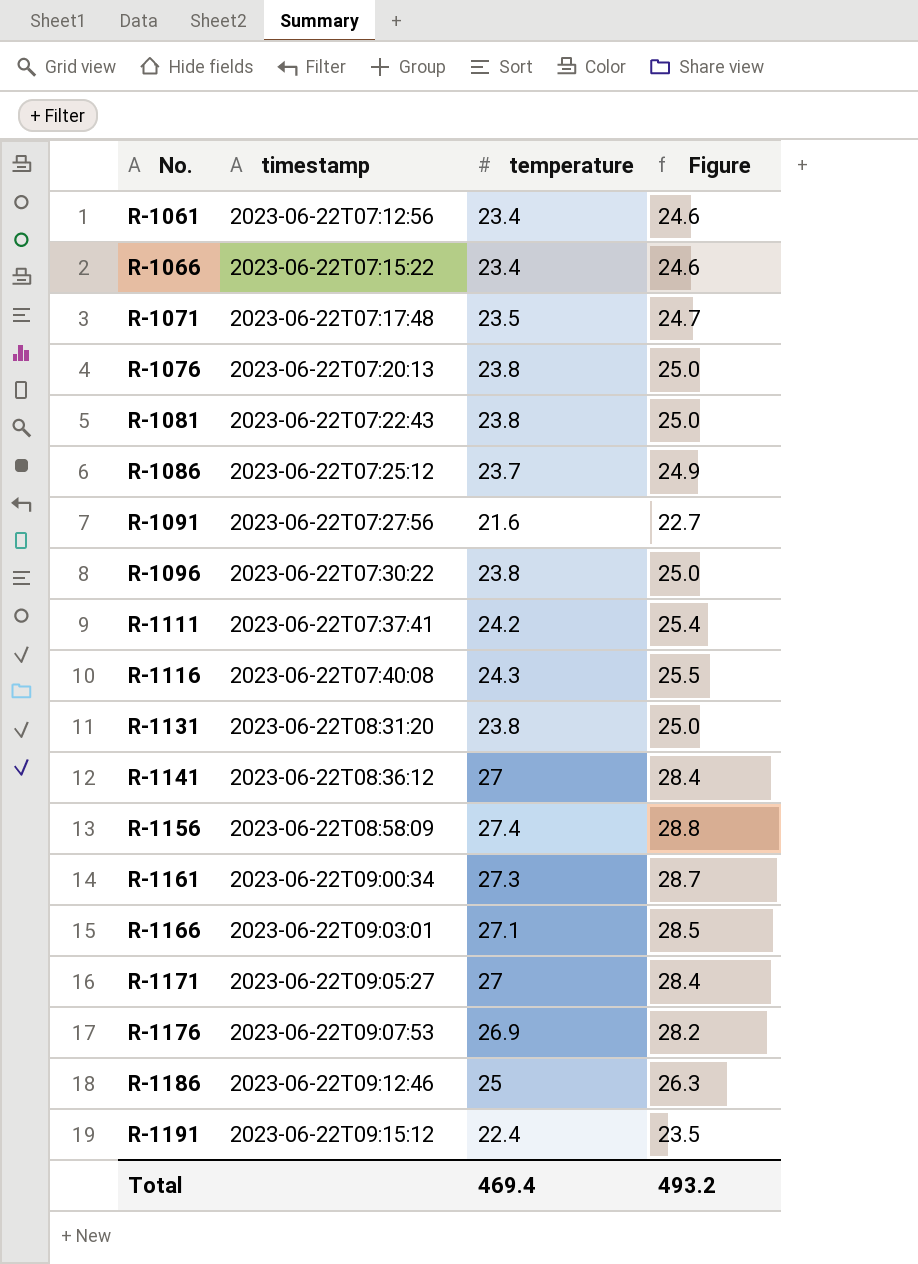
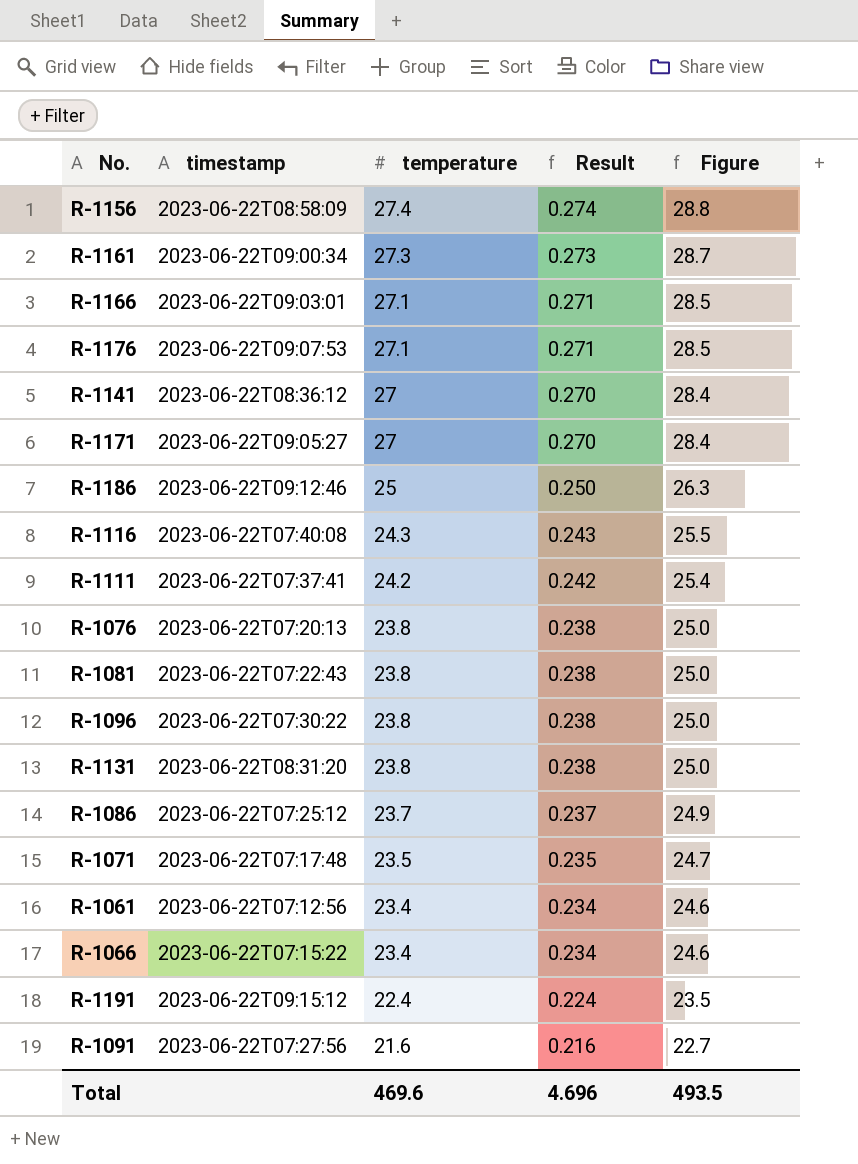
row order: No. ascending -> temperature descending
column Result | formula: none -> [temperature] * 0.01
R-1176 | temperature: 26.9 -> 27.1
R-1176 | Figure: 28.2 -> 28.5
Total | temperature: 469.4 -> 469.6
Total | Figure: 493.2 -> 493.5

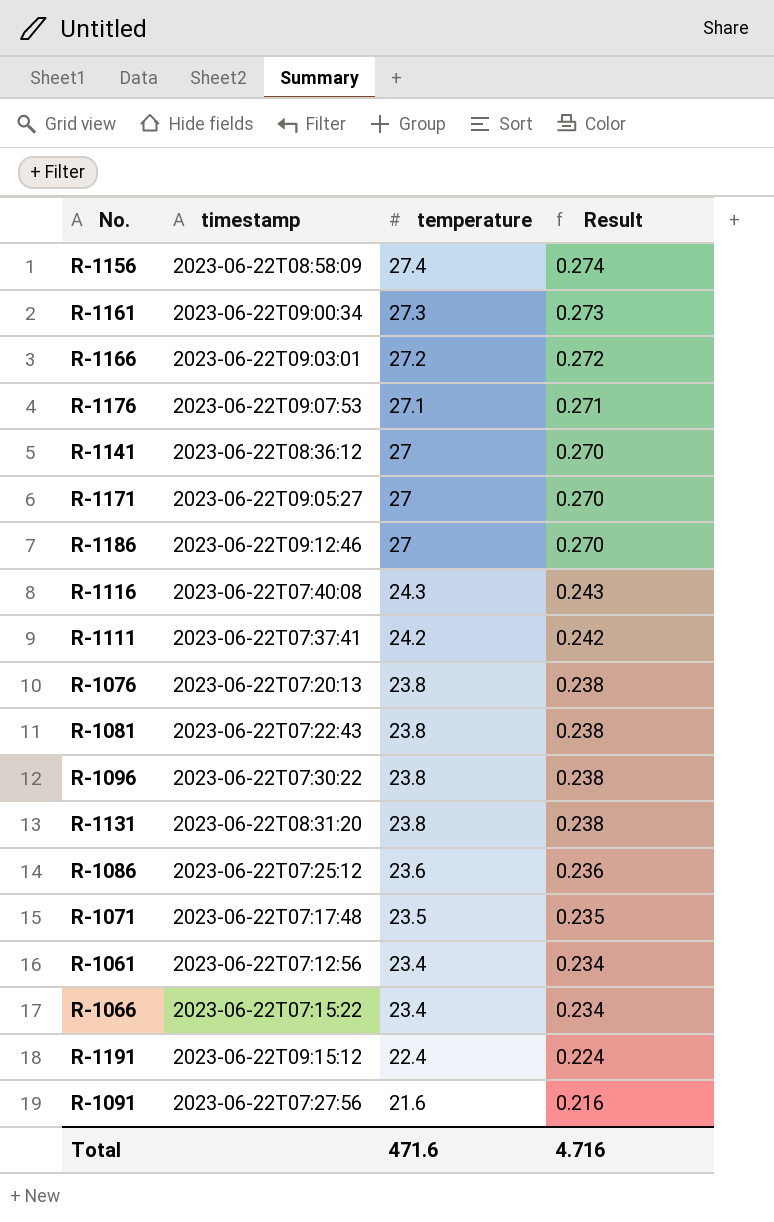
column Figure | formula: [temperature] * 1.05 -> none
R-1166 | temperature: 27.1 -> 27.2
R-1166 | Result: 0.271 -> 0.272
R-1186 | temperature: 25 -> 27
R-1186 | Result: 0.250 -> 0.270
R-1086 | temperature: 23.7 -> 23.6
R-1086 | Result: 0.237 -> 0.236
Total | temperature: 469.6 -> 471.6
Total | Result: 4.696 -> 4.716

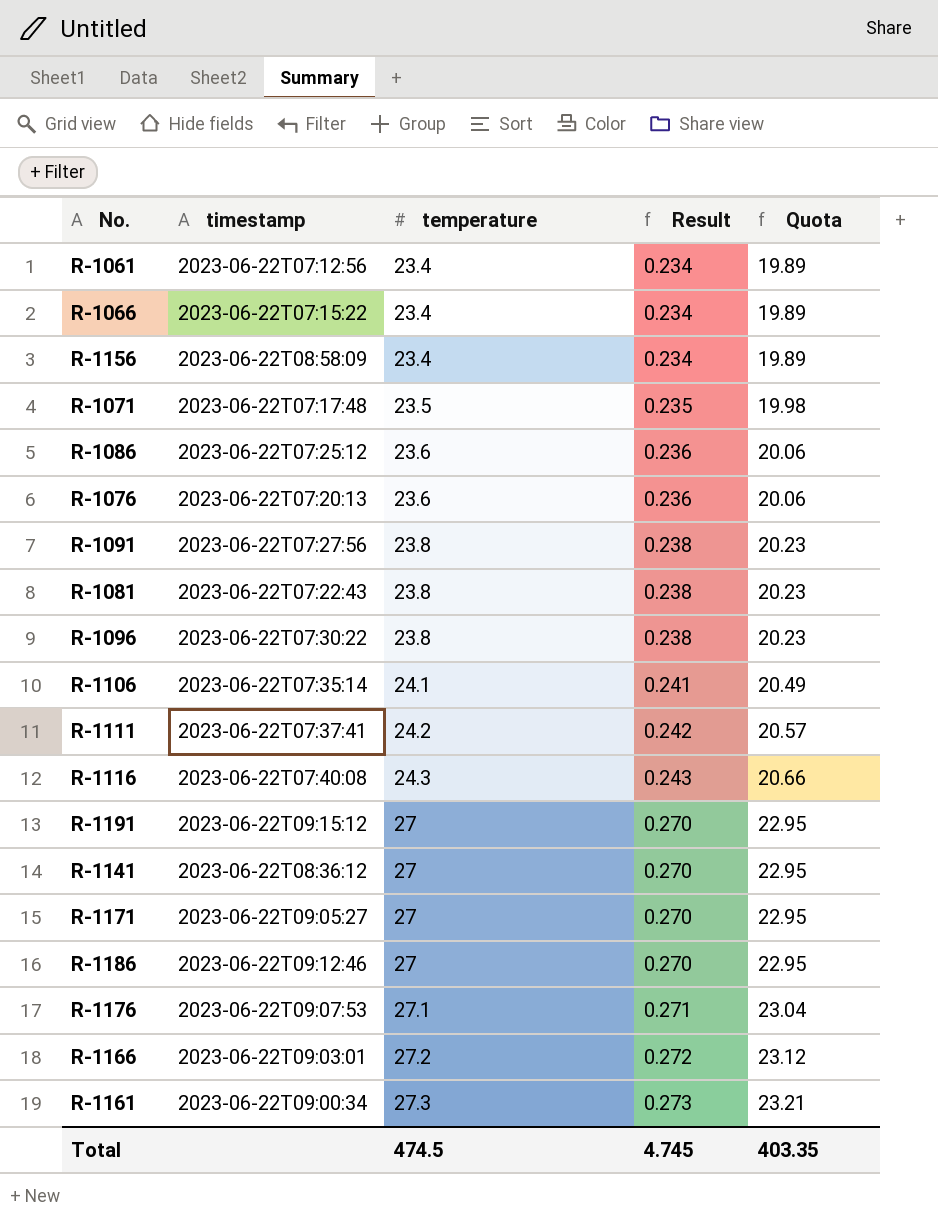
row order: temperature descending -> temperature ascending
column Quota | formula: none -> [temperature] * 0.85
row R-1131: 2023-06-22T08:31:20 | 23.8 | 0.238 -> none
R-1156 | temperature: 27.4 -> 23.4
R-1156 | Result: 0.274 -> 0.234
R-1076 | temperature: 23.8 -> 23.6
R-1076 | Result: 0.238 -> 0.236
R-1091 | temperature: 21.6 -> 23.8
R-1091 | Result: 0.216 -> 0.238
row R-1106: none -> 2023-06-22T07:35:14 | 24.1 | 0.241 | 20.49
R-1191 | temperature: 22.4 -> 27
R-1191 | Result: 0.224 -> 0.270
Total | temperature: 471.6 -> 474.5
Total | Result: 4.716 -> 4.745

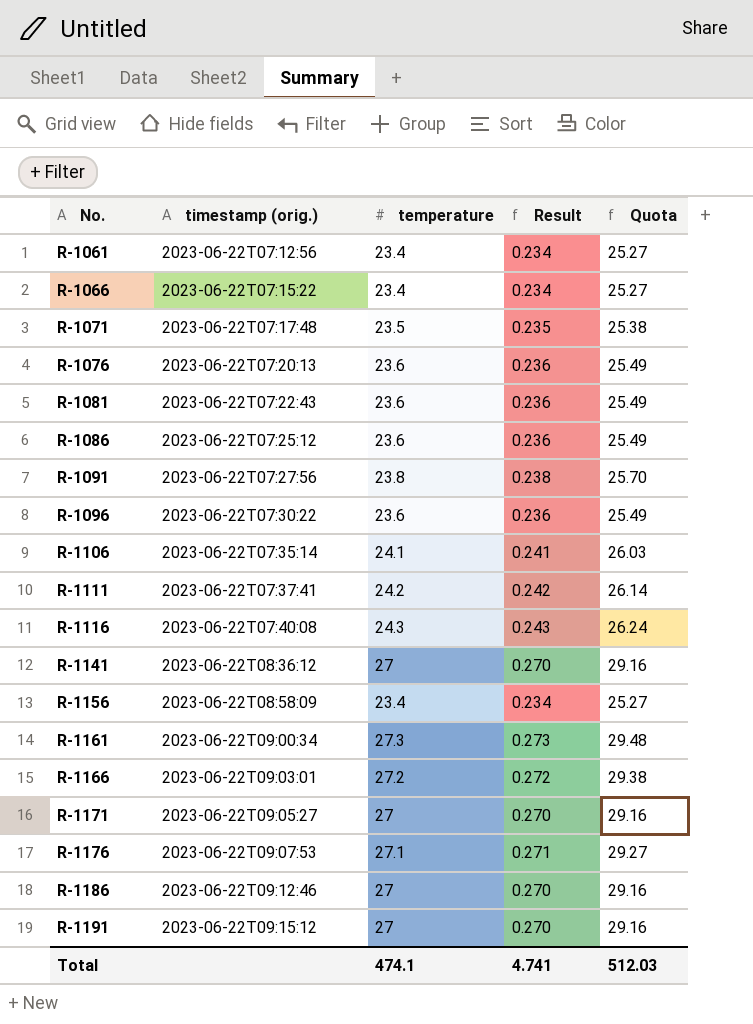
row order: temperature ascending -> No. ascending
column name: timestamp -> timestamp (orig.)
column Quota | formula: [temperature] * 0.85 -> [temperature] * 1.08
R-1081 | temperature: 23.8 -> 23.6
R-1081 | Result: 0.238 -> 0.236
R-1096 | temperature: 23.8 -> 23.6
R-1096 | Result: 0.238 -> 0.236
Total | temperature: 474.5 -> 474.1
Total | Result: 4.745 -> 4.741
Total | Quota: 403.35 -> 512.03

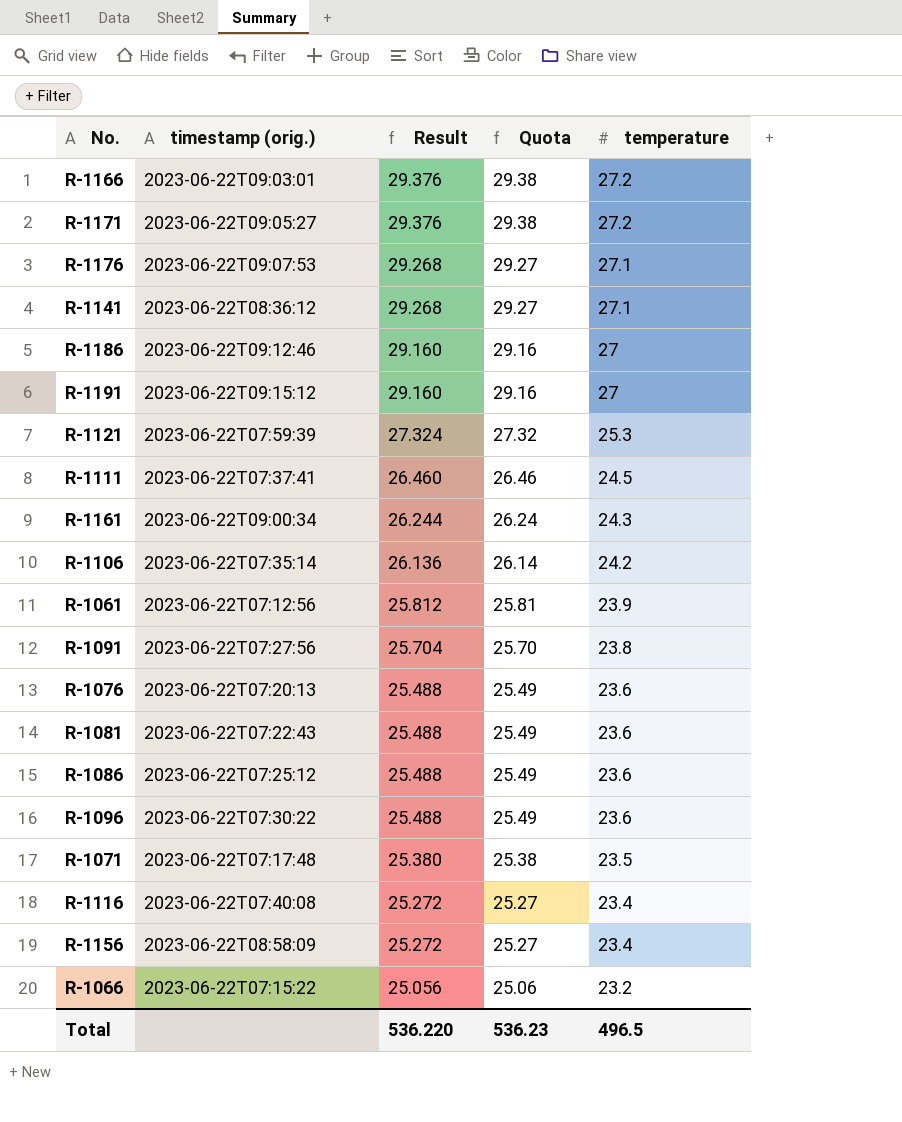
row order: No. ascending -> Result descending
column Result | formula: [temperature] * 0.01 -> [temperature] * 1.08
column temperature | position: 3 -> 5
R-1171 | Quota: 29.16 -> 29.38
R-1171 | temperature: 27 -> 27.2
R-1141 | Quota: 29.16 -> 29.27
R-1141 | temperature: 27 -> 27.1
row R-1121: none -> 2023-06-22T07:59:39 | 27.324 | 27.32 | 25.3
R-1111 | Quota: 26.14 -> 26.46
R-1111 | temperature: 24.2 -> 24.5
R-1161 | Quota: 29.48 -> 26.24
R-1161 | temperature: 27.3 -> 24.3
R-1106 | Quota: 26.03 -> 26.14
R-1106 | temperature: 24.1 -> 24.2
R-1061 | Quota: 25.27 -> 25.81
R-1061 | temperature: 23.4 -> 23.9
R-1116 | Quota: 26.24 -> 25.27
R-1116 | temperature: 24.3 -> 23.4
R-1066 | Quota: 25.27 -> 25.06
R-1066 | temperature: 23.4 -> 23.2
Total | Result: 4.741 -> 536.220
Total | Quota: 512.03 -> 536.23
Total | temperature: 474.1 -> 496.5

